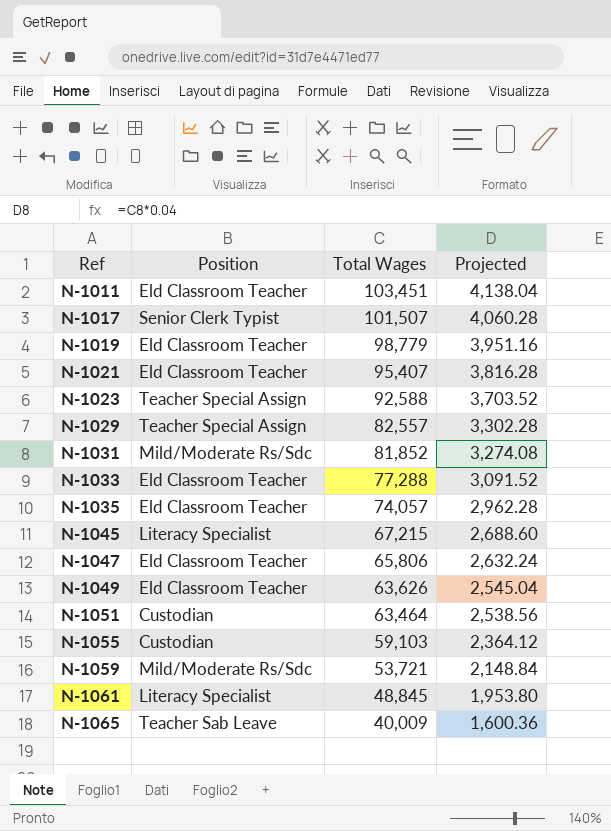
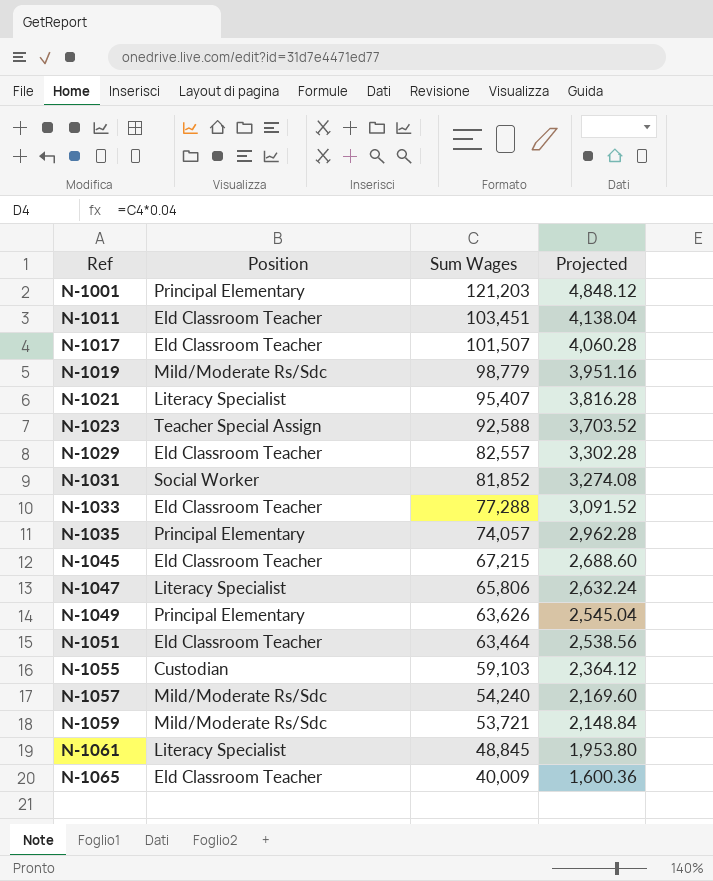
column name: Total Wages -> Sum Wages
row N-1001: none -> Principal Elementary | 121,203 | 4,848.12
N-1017 | Position: Senior Clerk Typist -> Eld Classroom Teacher
N-1019 | Position: Eld Classroom Teacher -> Mild/Moderate Rs/Sdc
N-1021 | Position: Eld Classroom Teacher -> Literacy Specialist
N-1029 | Position: Teacher Special Assign -> Eld Classroom Teacher
N-1031 | Position: Mild/Moderate Rs/Sdc -> Social Worker
N-1035 | Position: Eld Classroom Teacher -> Principal Elementary
N-1045 | Position: Literacy Specialist -> Eld Classroom Teacher
N-1047 | Position: Eld Classroom Teacher -> Literacy Specialist
N-1049 | Position: Eld Classroom Teacher -> Principal Elementary
N-1051 | Position: Custodian -> Eld Classroom Teacher
row N-1057: none -> Mild/Moderate Rs/Sdc | 54,240 | 2,169.60
N-1065 | Position: Teacher Sab Leave -> Eld Classroom Teacher

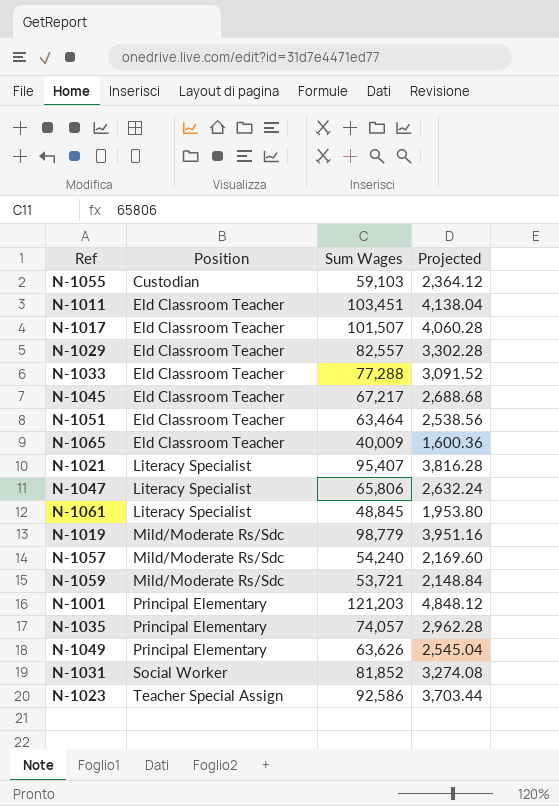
row order: Ref ascending -> Position ascending
N-1045 | Sum Wages: 67,215 -> 67,217
N-1045 | Projected: 2,688.60 -> 2,688.68
N-1023 | Sum Wages: 92,588 -> 92,586
N-1023 | Projected: 3,703.52 -> 3,703.44

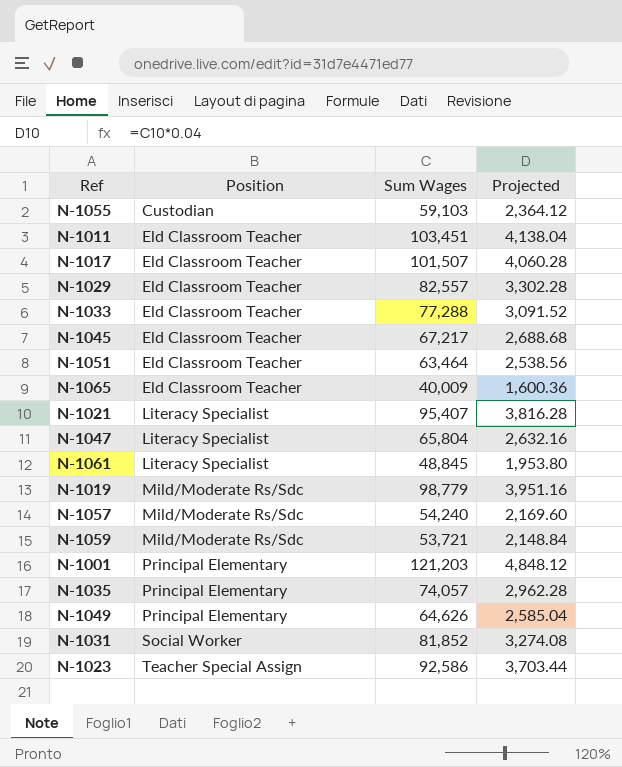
N-1047 | Sum Wages: 65,806 -> 65,804
N-1047 | Projected: 2,632.24 -> 2,632.16
N-1049 | Sum Wages: 63,626 -> 64,626
N-1049 | Projected: 2,545.04 -> 2,585.04

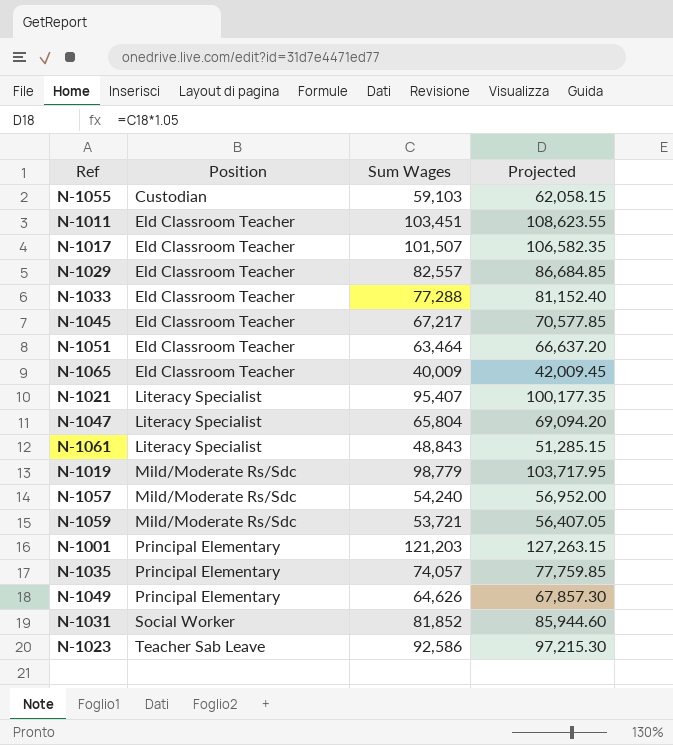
column Projected | formula: [Sum Wages] * 0.04 -> [Sum Wages] * 1.05
N-1061 | Sum Wages: 48,845 -> 48,843
N-1023 | Position: Teacher Special Assign -> Teacher Sab Leave

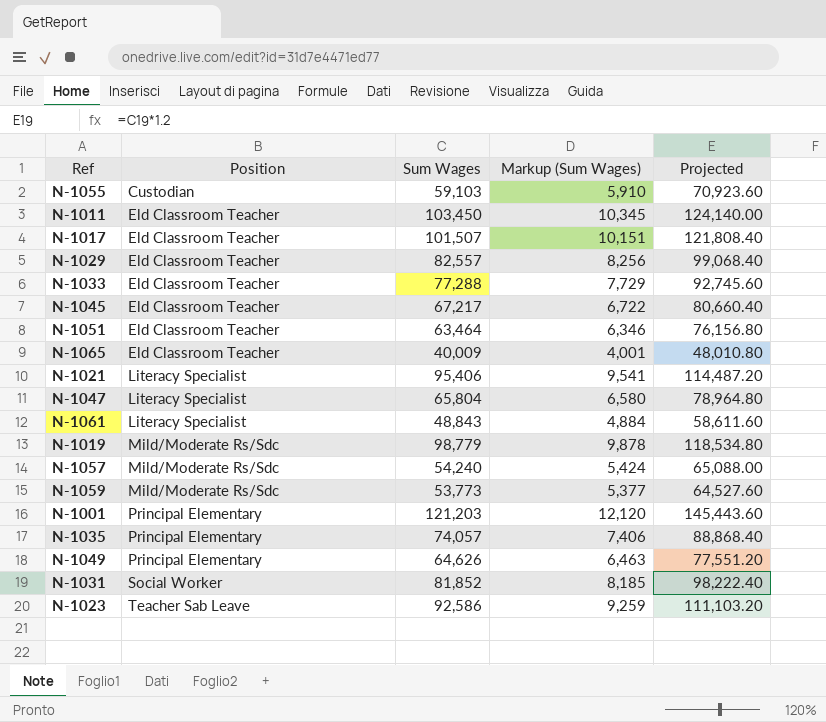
column Markup (Sum Wages) | formula: none -> [Sum Wages] * 0.1
column Projected | formula: [Sum Wages] * 1.05 -> [Sum Wages] * 1.2
N-1011 | Sum Wages: 103,451 -> 103,450
N-1021 | Sum Wages: 95,407 -> 95,406
N-1059 | Sum Wages: 53,721 -> 53,773

